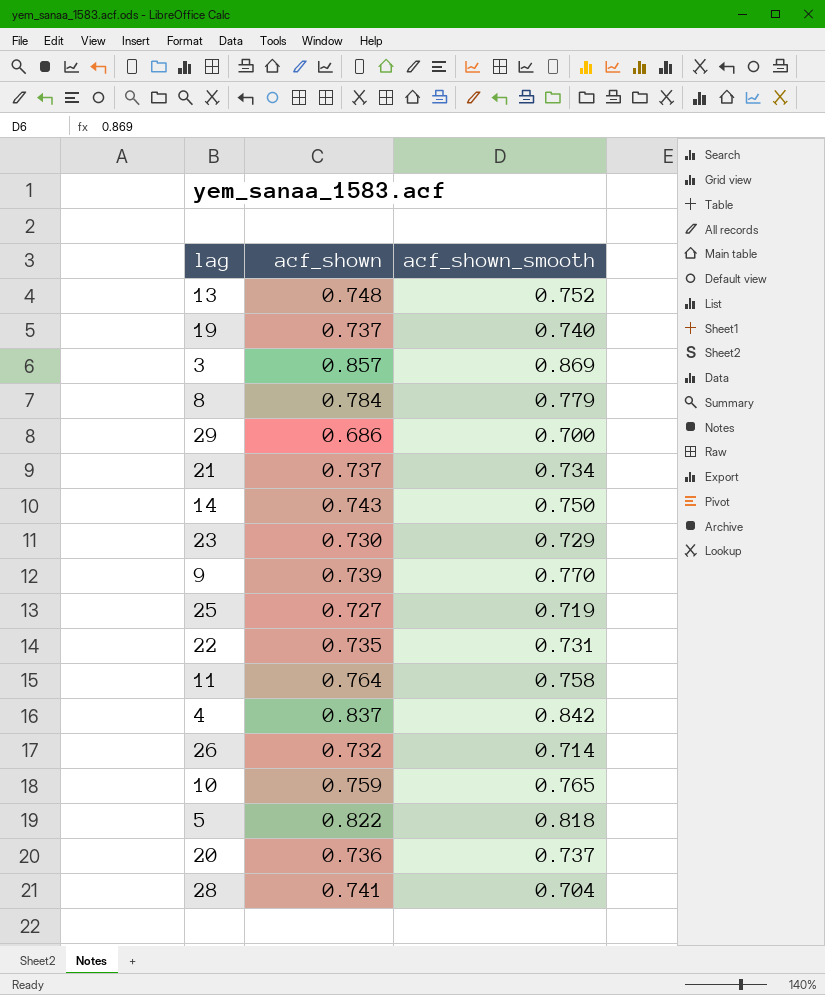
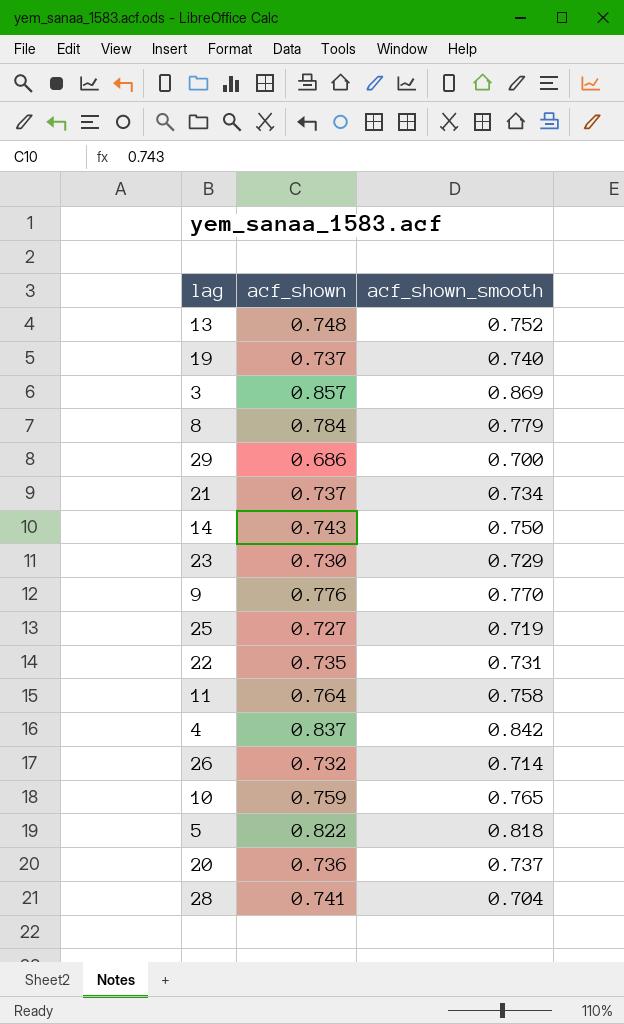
9 | acf_shown: 0.739 -> 0.776

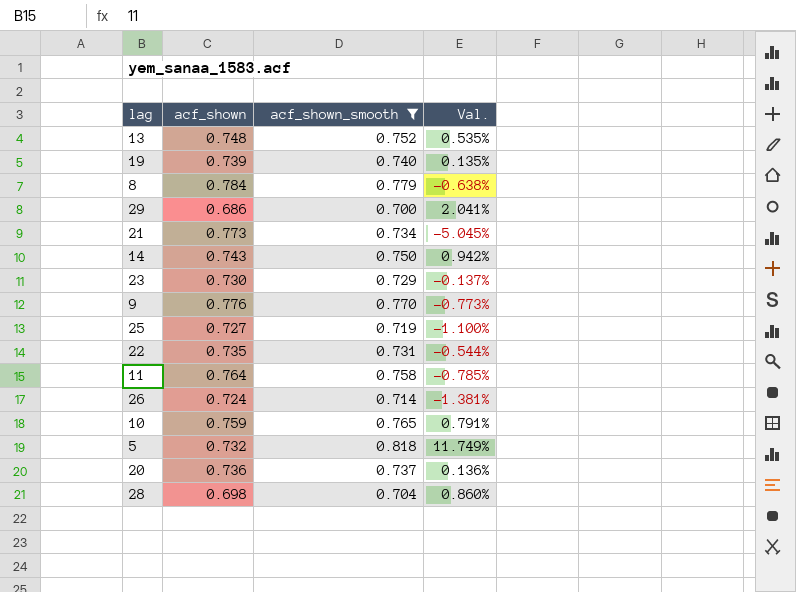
filter: none -> acf_shown_smooth <= 0.818
column Val. | formula: none -> ([acf_shown_smooth] - [acf_shown]) / [acf_shown]
19 | acf_shown: 0.737 -> 0.739
21 | acf_shown: 0.737 -> 0.773
26 | acf_shown: 0.732 -> 0.724
5 | acf_shown: 0.822 -> 0.732
28 | acf_shown: 0.741 -> 0.698

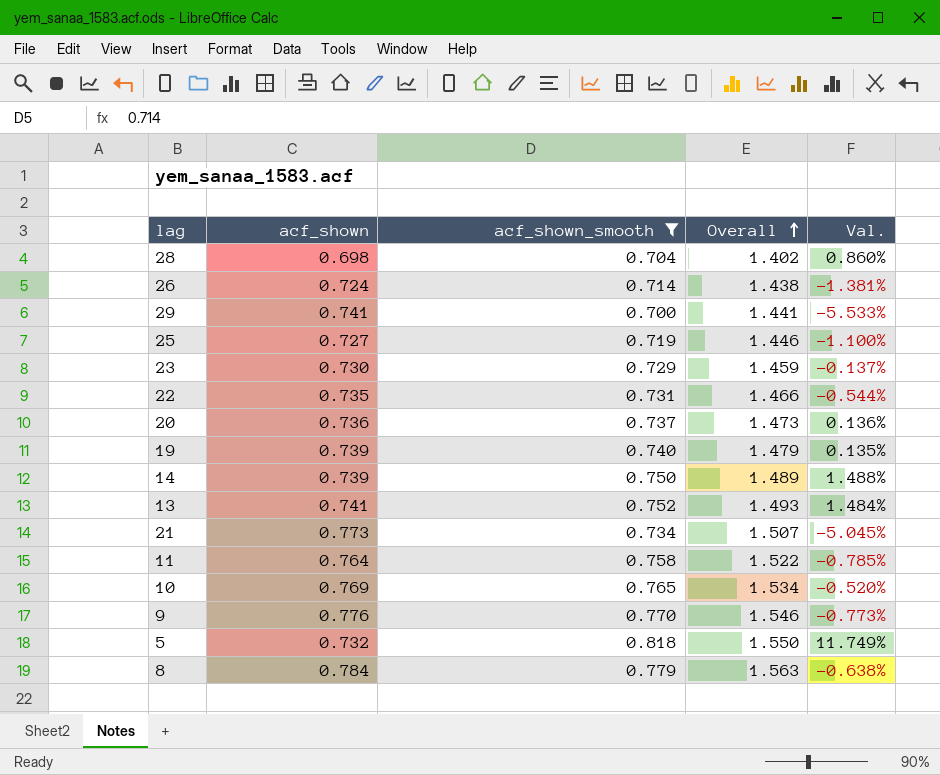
row order: none -> Overall ascending
column Overall | formula: none -> [acf_shown] + [acf_shown_smooth]
29 | acf_shown: 0.686 -> 0.741
29 | Val.: 2.041% -> -5.533%
14 | acf_shown: 0.743 -> 0.739
14 | Val.: 0.942% -> 1.488%
13 | acf_shown: 0.748 -> 0.741
13 | Val.: 0.535% -> 1.484%
10 | acf_shown: 0.759 -> 0.769
10 | Val.: 0.791% -> -0.520%

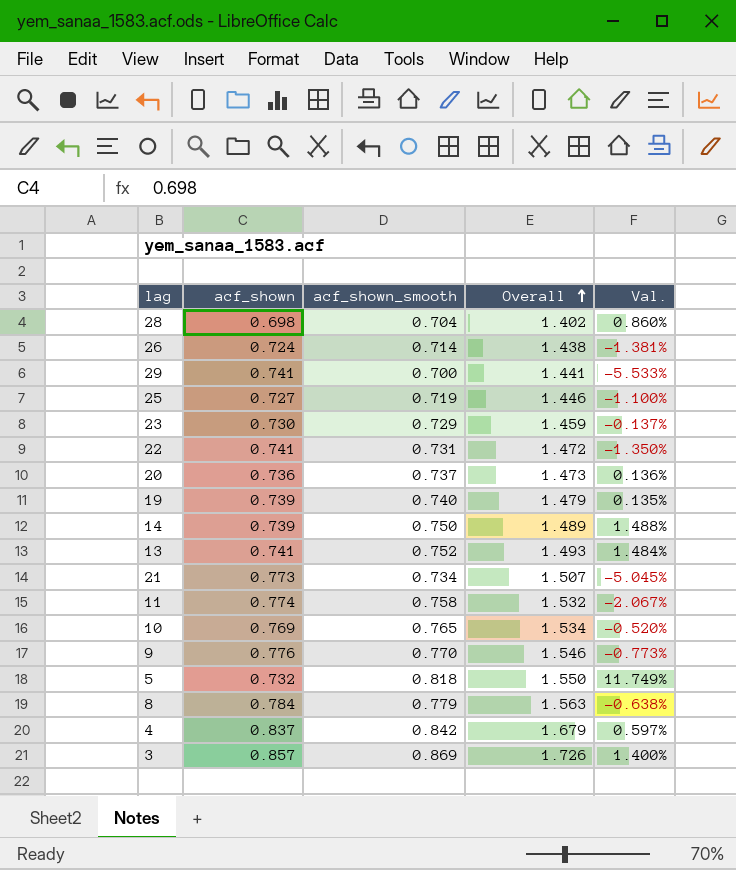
filter: acf_shown_smooth <= 0.818 -> none
22 | acf_shown: 0.735 -> 0.741
22 | Overall: 1.466 -> 1.472
22 | Val.: -0.544% -> -1.350%
11 | acf_shown: 0.764 -> 0.774
11 | Overall: 1.522 -> 1.532
11 | Val.: -0.785% -> -2.067%

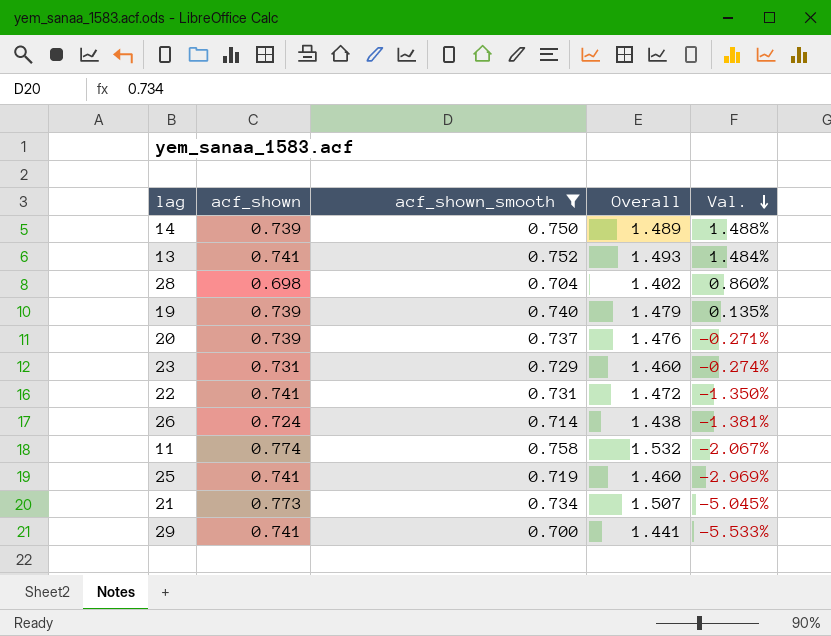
filter: none -> acf_shown_smooth <= 0.758
row order: Overall ascending -> Val. descending
20 | acf_shown: 0.736 -> 0.739
20 | Overall: 1.473 -> 1.476
20 | Val.: 0.136% -> -0.271%
23 | acf_shown: 0.730 -> 0.731
23 | Overall: 1.459 -> 1.460
23 | Val.: -0.137% -> -0.274%
25 | acf_shown: 0.727 -> 0.741
25 | Overall: 1.446 -> 1.460
25 | Val.: -1.100% -> -2.969%

